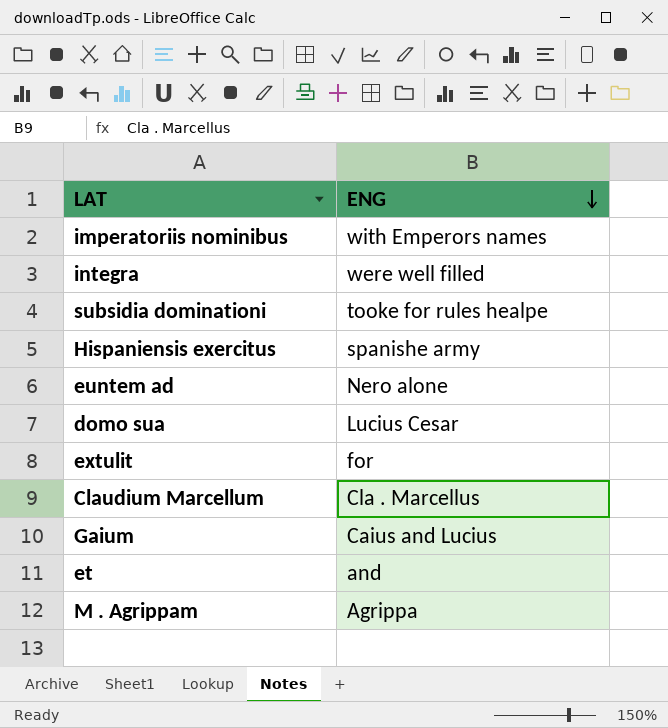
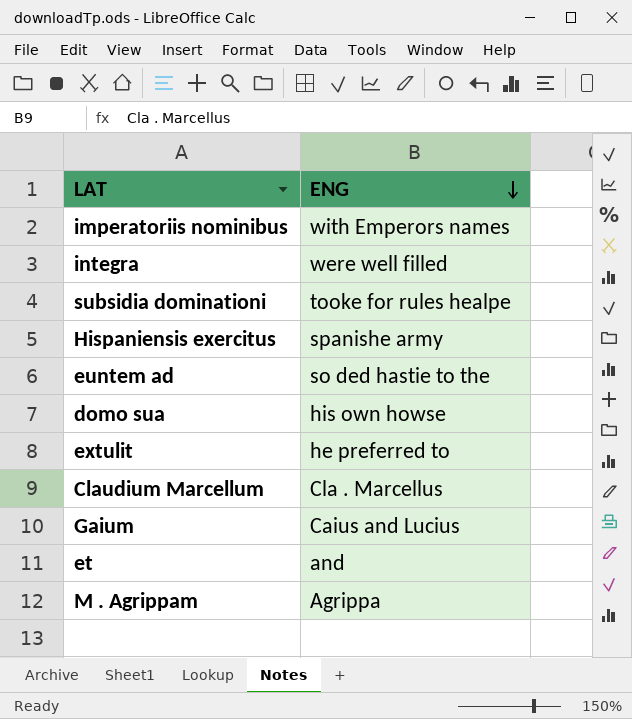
euntem ad | ENG: Nero alone -> so ded hastie to the
domo sua | ENG: Lucius Cesar -> his own howse
extulit | ENG: for -> he preferred to

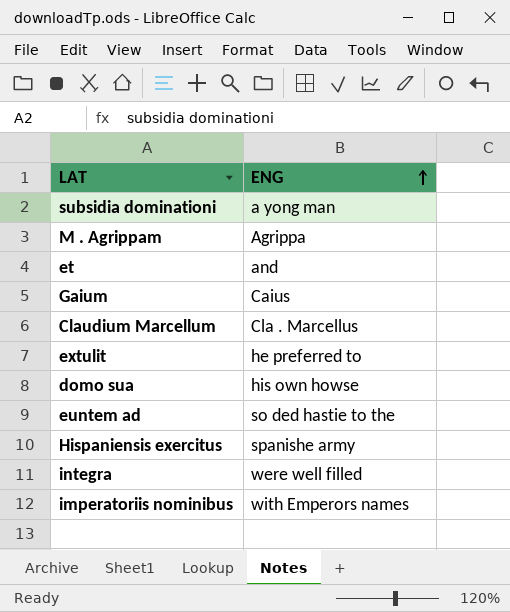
row order: ENG descending -> ENG ascending
subsidia dominationi | ENG: tooke for rules healpe -> a yong man
Gaium | ENG: Caius and Lucius -> Caius

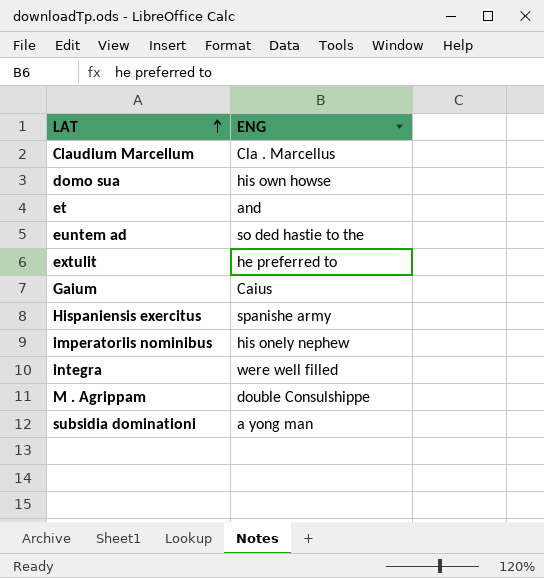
row order: ENG ascending -> LAT ascending
imperatoriis nominibus | ENG: with Emperors names -> his onely nephew
M . Agrippam | ENG: Agrippa -> double Consulshippe

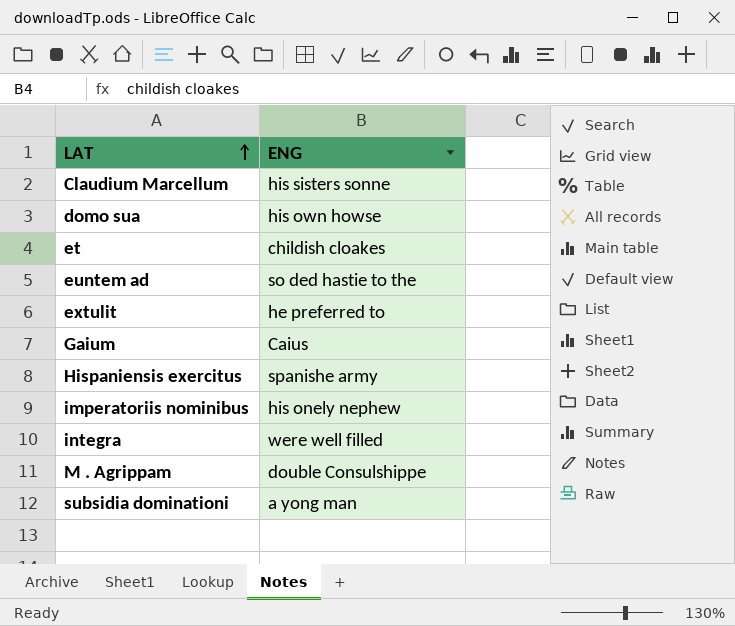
Claudium Marcellum | ENG: Cla . Marcellus -> his sisters sonne
et | ENG: and -> childish cloakes

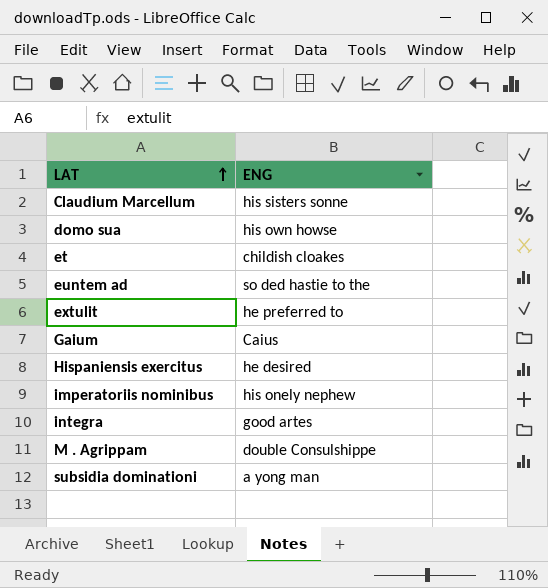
Hispaniensis exercitus | ENG: spanishe army -> he desired
integra | ENG: were well filled -> good artes

